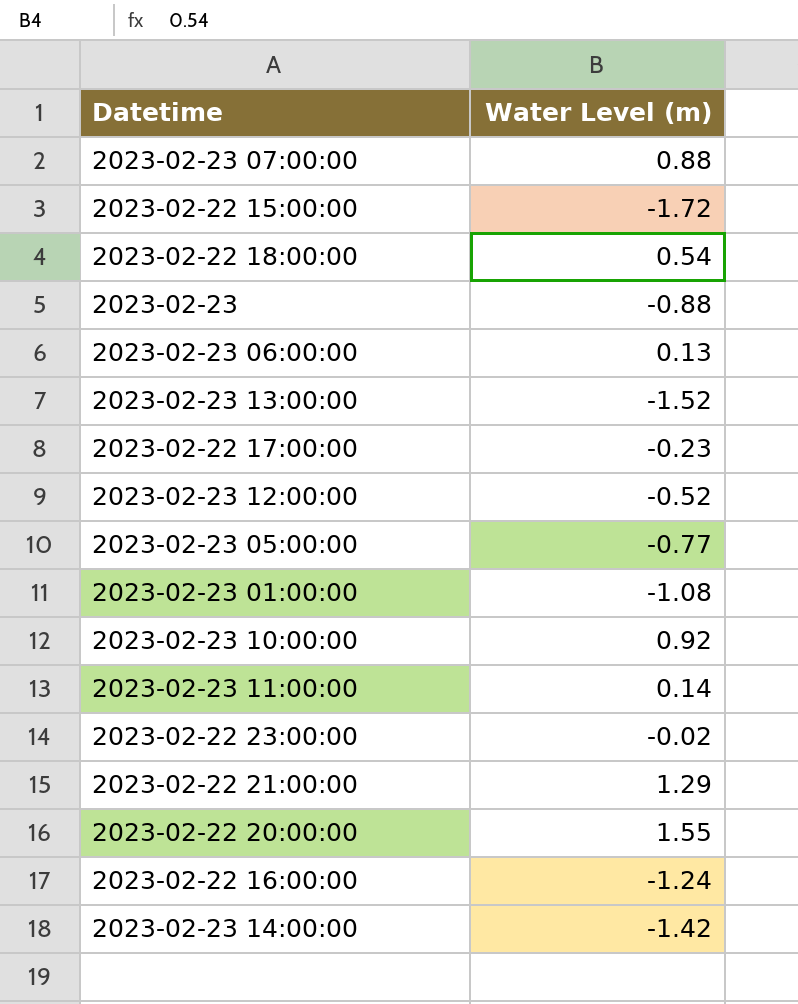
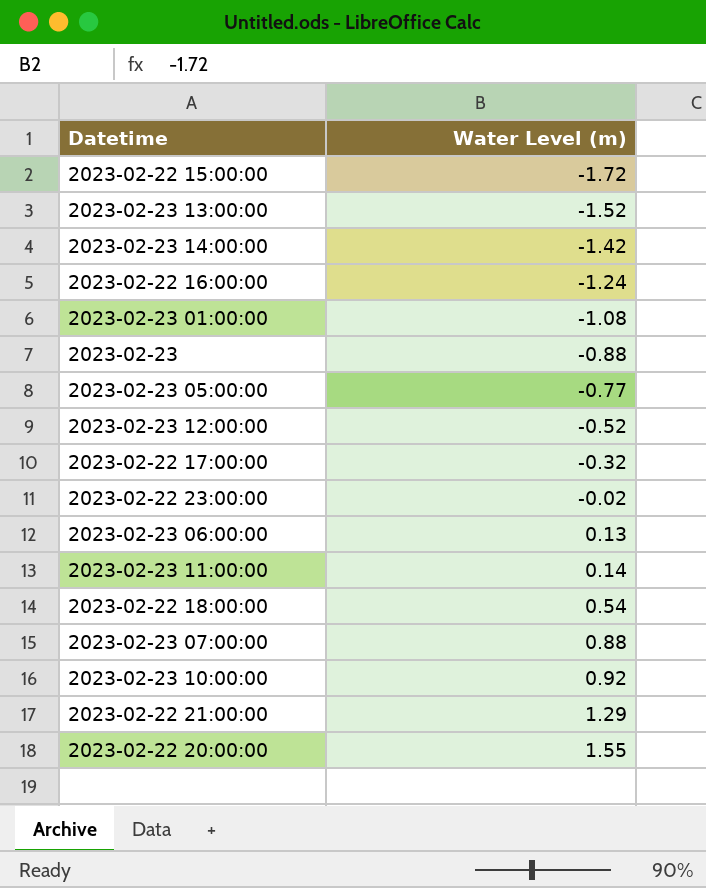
row order: none -> Water Level (m) ascending
2023-02-22 17:00:00 | Water Level (m): -0.23 -> -0.32

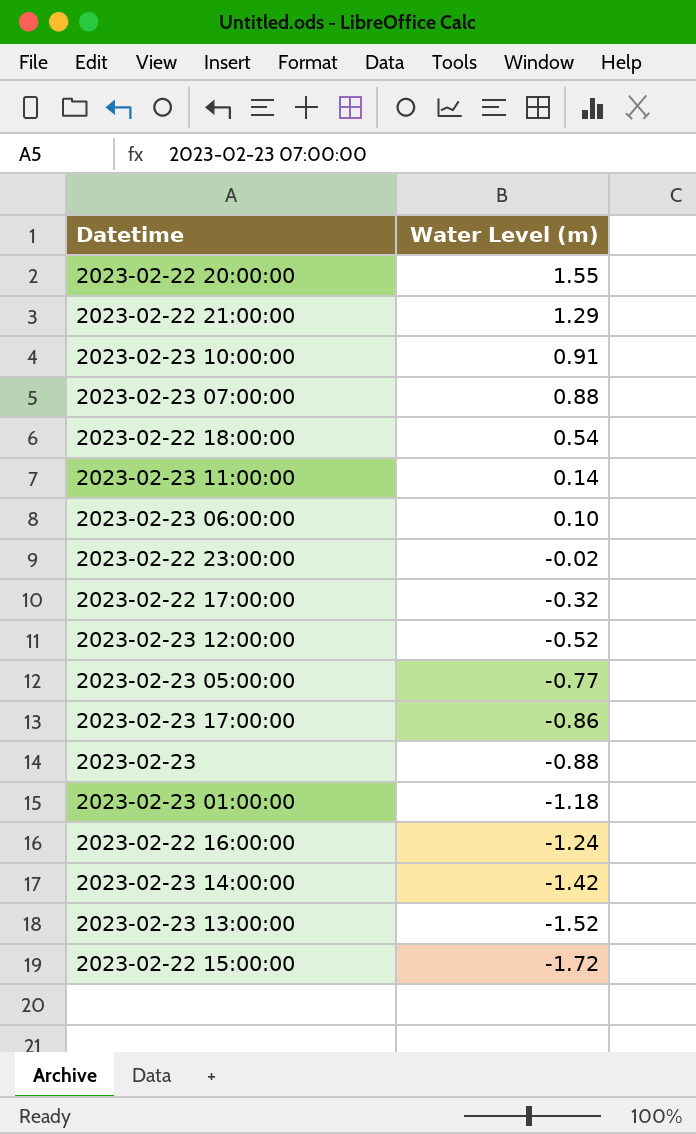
row order: Water Level (m) ascending -> Water Level (m) descending
2023-02-23 10:00:00 | Water Level (m): 0.92 -> 0.91
2023-02-23 06:00:00 | Water Level (m): 0.13 -> 0.10
row 2023-02-23 17:00:00: none -> -0.86
2023-02-23 01:00:00 | Water Level (m): -1.08 -> -1.18

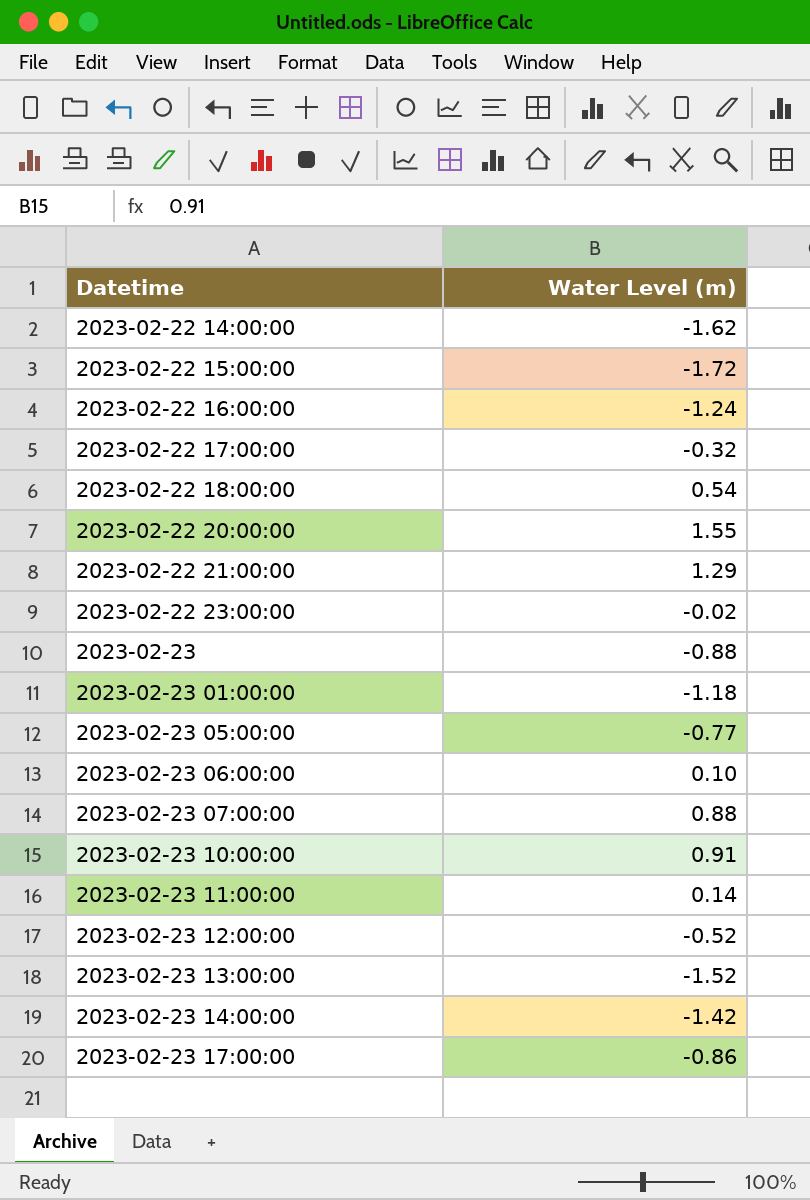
row order: Water Level (m) descending -> Datetime ascending
row 2023-02-22 14:00:00: none -> -1.62

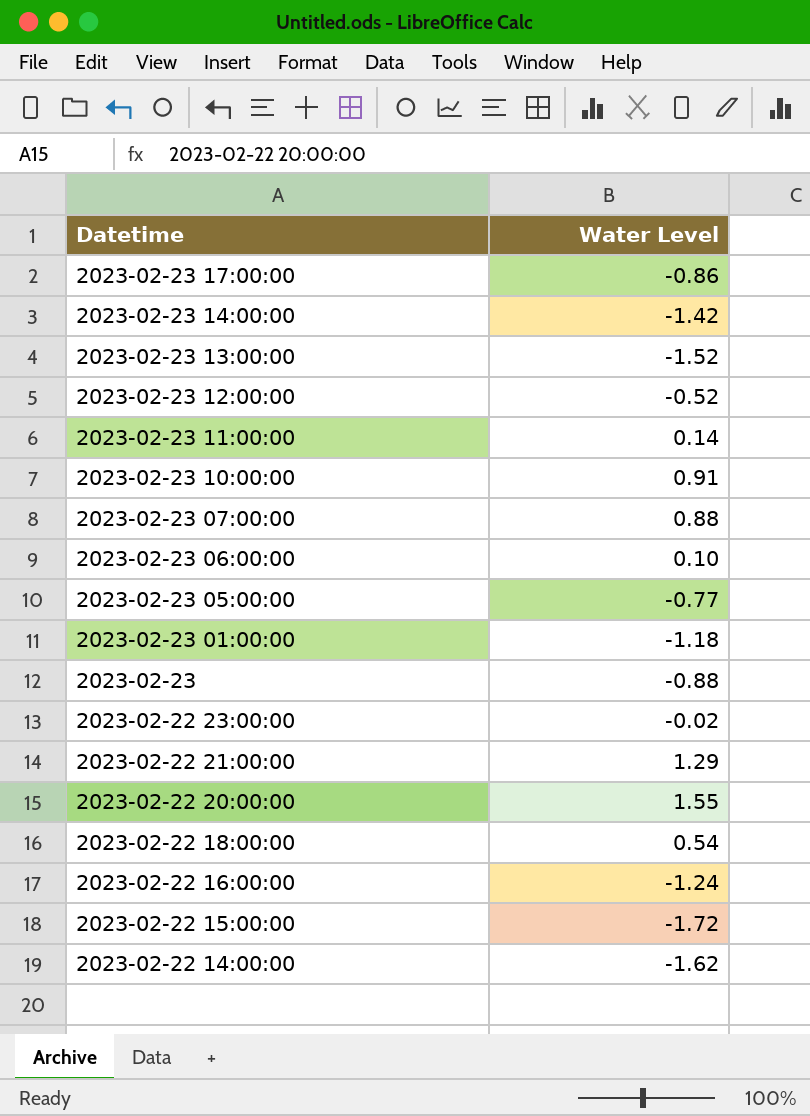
row order: Datetime ascending -> Datetime descending
column name: Water Level (m) -> Water Level
row 2023-02-22 17:00:00: -0.32 -> none

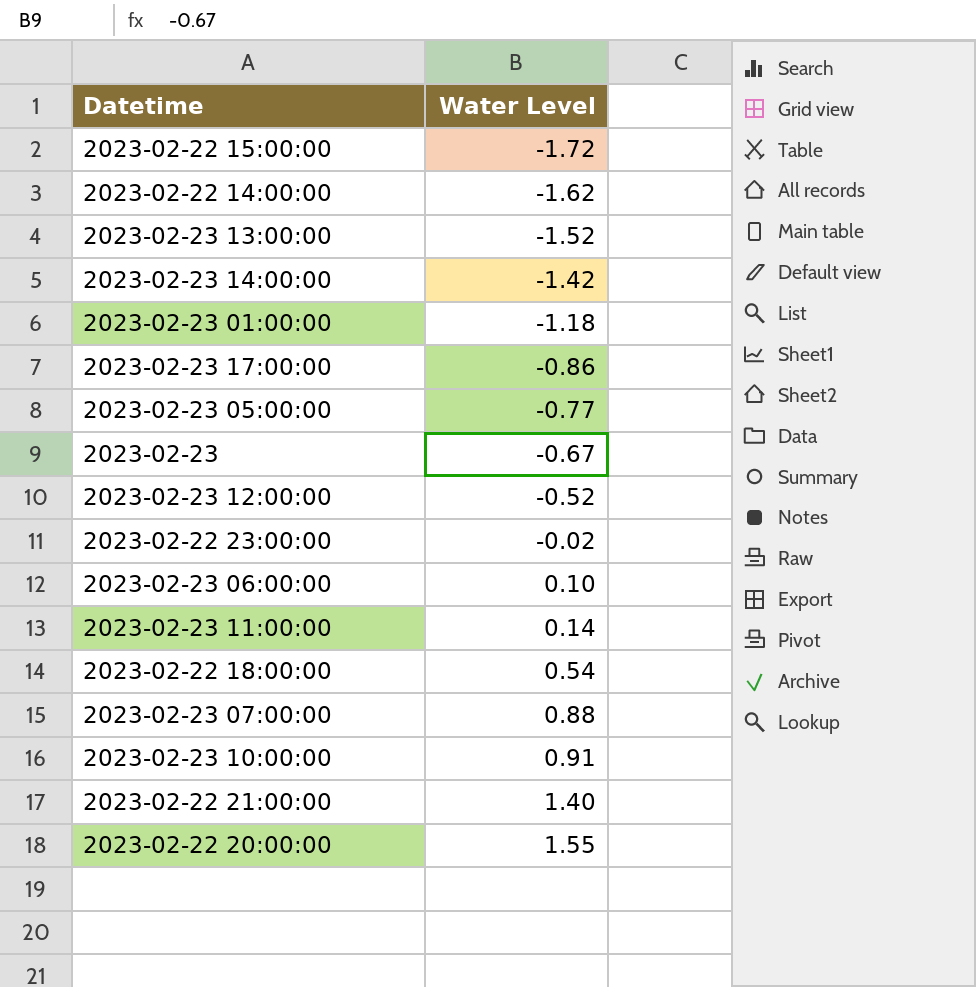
row order: Datetime descending -> Water Level ascending
row 2023-02-22 16:00:00: -1.24 -> none
2023-02-23 | Water Level: -0.88 -> -0.67
2023-02-22 21:00:00 | Water Level: 1.29 -> 1.40

